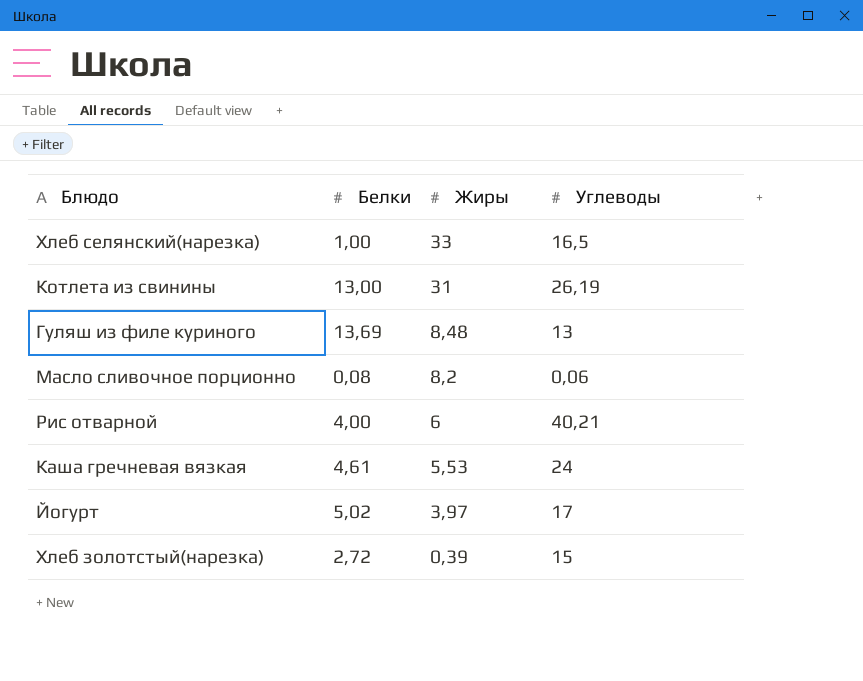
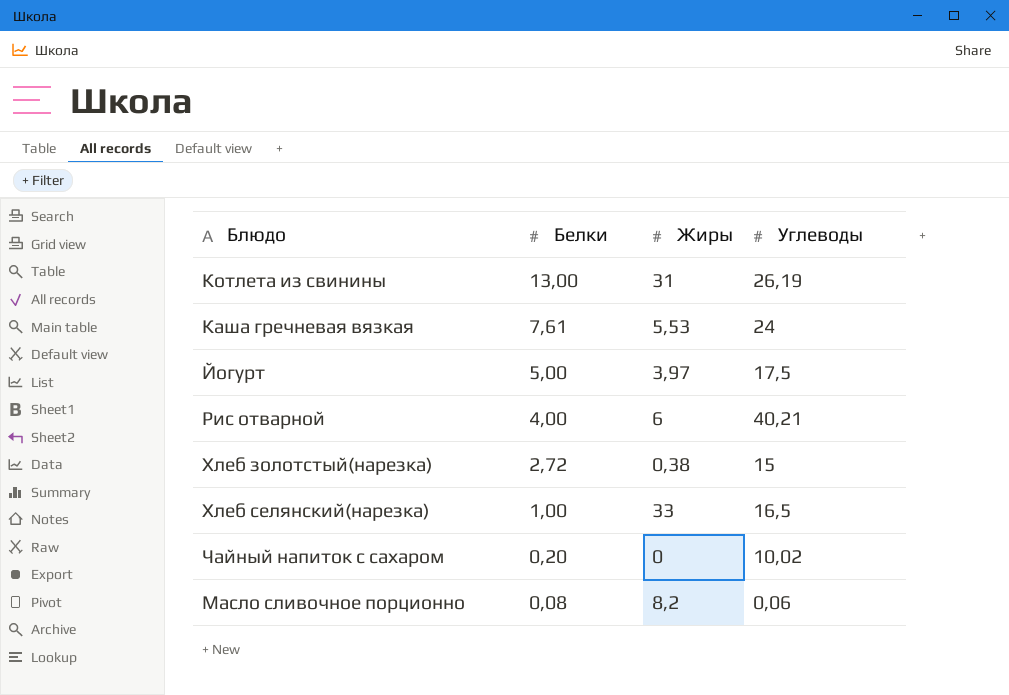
row order: Жиры descending -> Белки descending
row Гуляш из филе куриного: 13,69 | 8,48 | 13 -> none
Каша гречневая вязкая | Белки: 4,61 -> 7,61
Йогурт | Белки: 5,02 -> 5,00
Йогурт | Углеводы: 17 -> 17,5
Хлеб золотстый(нарезка) | Жиры: 0,39 -> 0,38
row Чайный напиток с сахаром: none -> 0,20 | 0 | 10,02

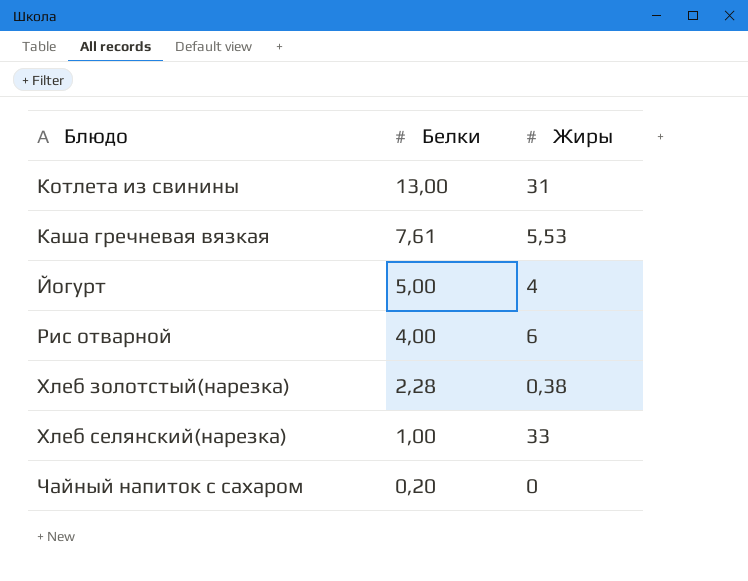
column Углеводы | position: 4 -> none
row Масло сливочное порционно: 0,08 | 8,2 | 0,06 -> none
Йогурт | Жиры: 3,97 -> 4
Хлеб золотстый(нарезка) | Белки: 2,72 -> 2,28

